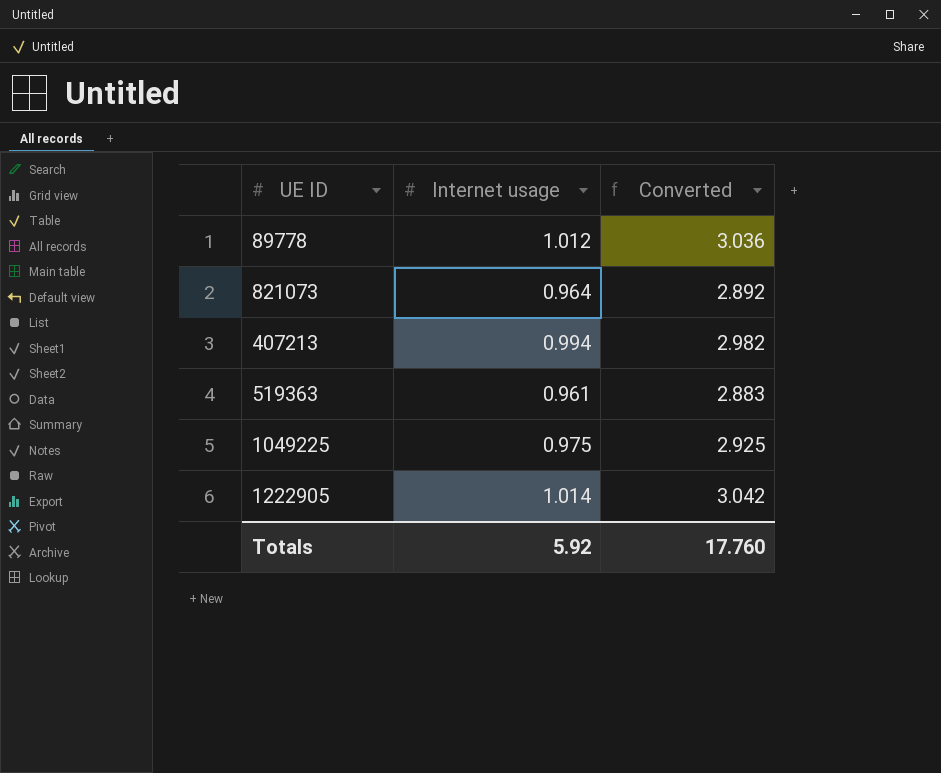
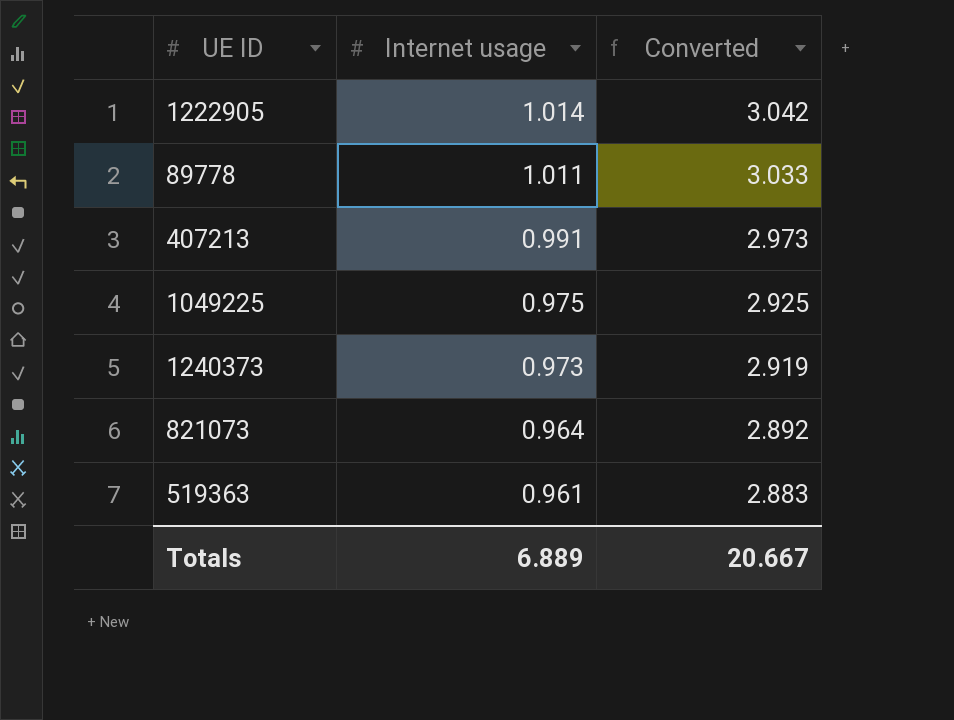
row order: none -> Internet usage descending
89778 | Internet usage: 1.012 -> 1.011
89778 | Converted: 3.036 -> 3.033
407213 | Internet usage: 0.994 -> 0.991
407213 | Converted: 2.982 -> 2.973
row 1240373: none -> 0.973 | 2.919
Totals | Internet usage: 5.92 -> 6.889
Totals | Converted: 17.760 -> 20.667

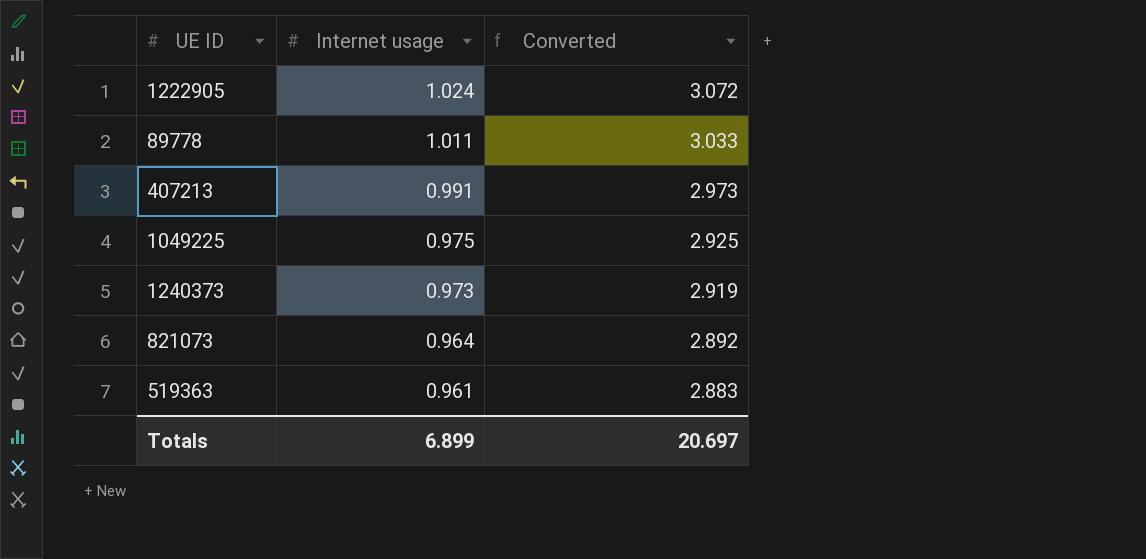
1222905 | Internet usage: 1.014 -> 1.024
1222905 | Converted: 3.042 -> 3.072
Totals | Internet usage: 6.889 -> 6.899
Totals | Converted: 20.667 -> 20.697

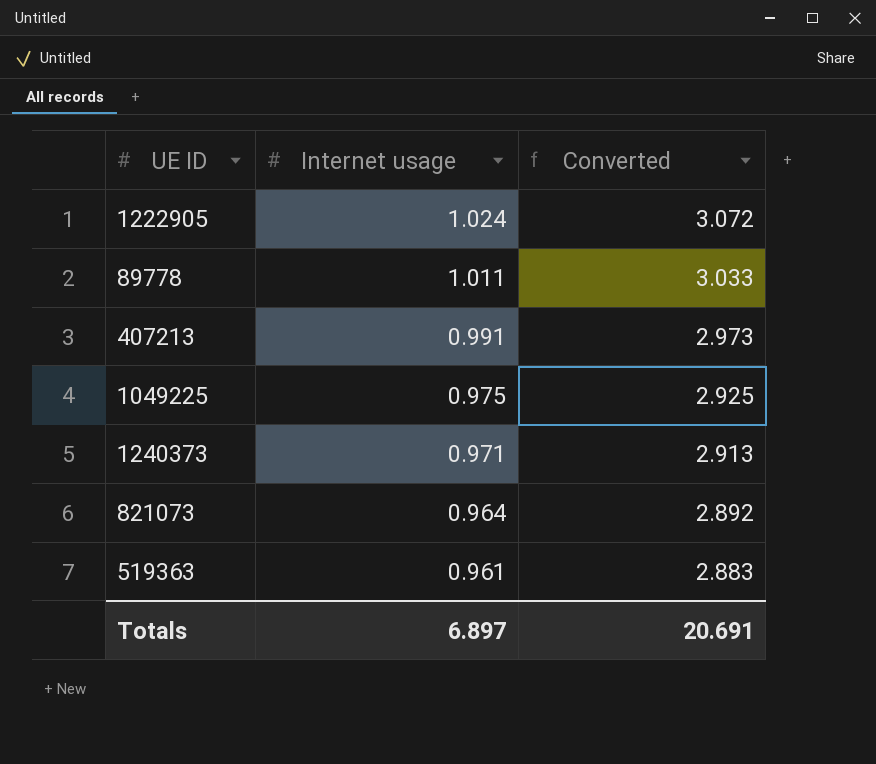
1240373 | Internet usage: 0.973 -> 0.971
1240373 | Converted: 2.919 -> 2.913
Totals | Internet usage: 6.899 -> 6.897
Totals | Converted: 20.697 -> 20.691

